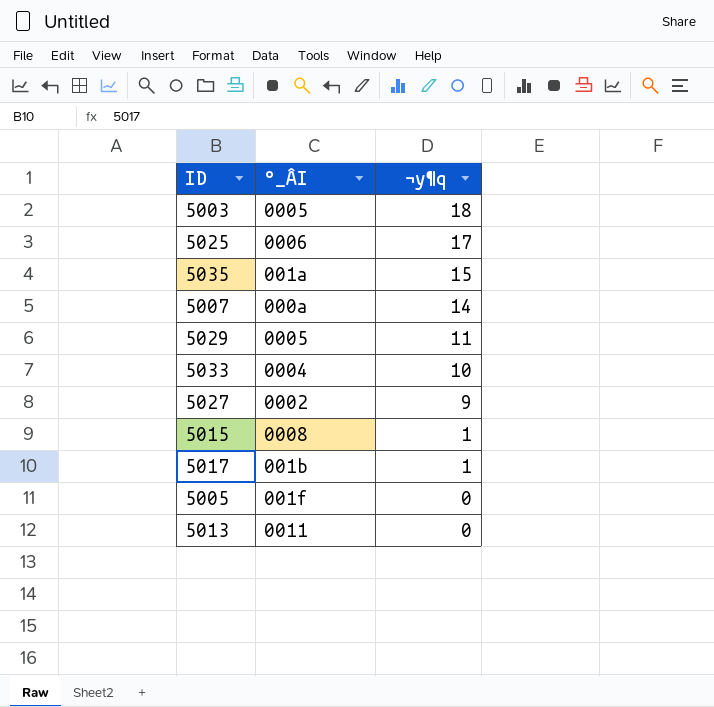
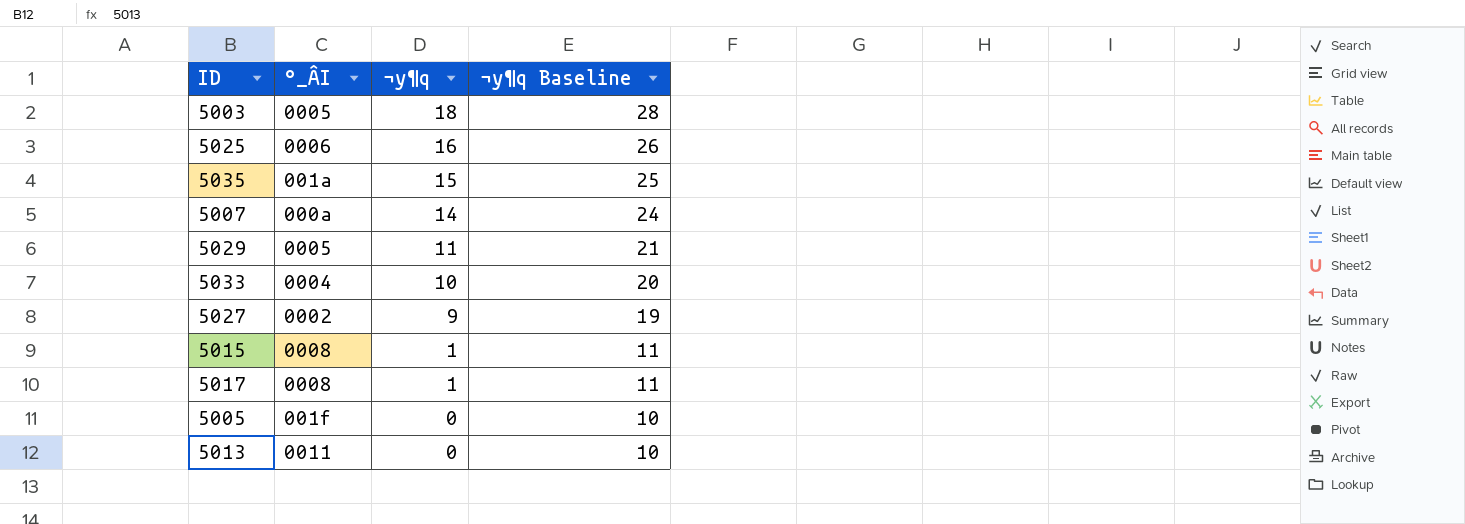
column ¬y¶q Baseline | formula: none -> [¬y¶q] + 10
5025 | ¬y¶q: 17 -> 16
5017 | °_ÂI: 001b -> 0008

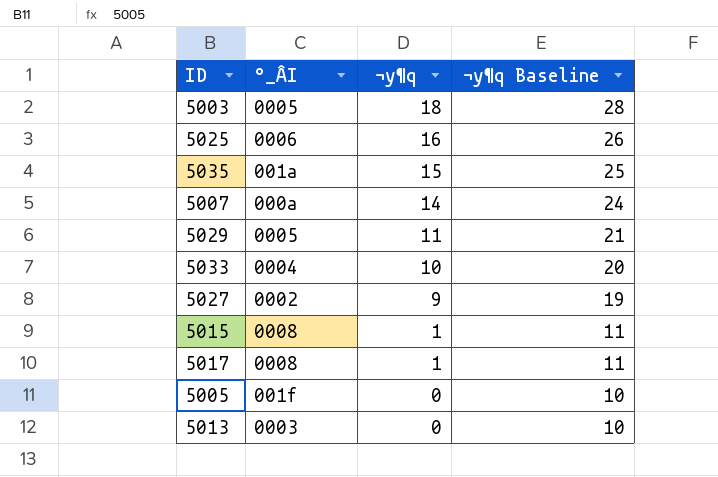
5013 | °_ÂI: 0011 -> 0003

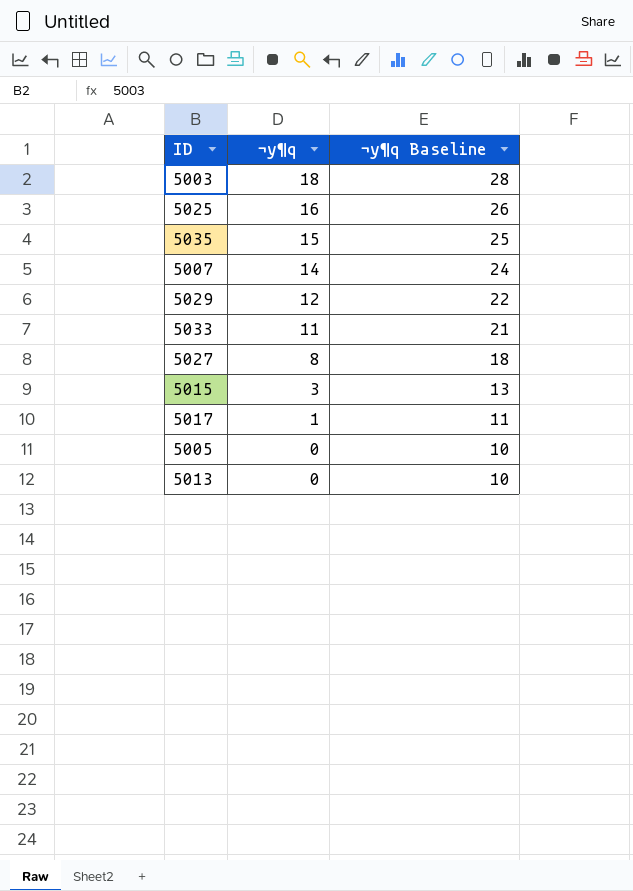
column °_ÂI | position: 2 -> none
5029 | ¬y¶q: 11 -> 12
5029 | ¬y¶q Baseline: 21 -> 22
5033 | ¬y¶q: 10 -> 11
5033 | ¬y¶q Baseline: 20 -> 21
5027 | ¬y¶q: 9 -> 8
5027 | ¬y¶q Baseline: 19 -> 18
5015 | ¬y¶q: 1 -> 3
5015 | ¬y¶q Baseline: 11 -> 13

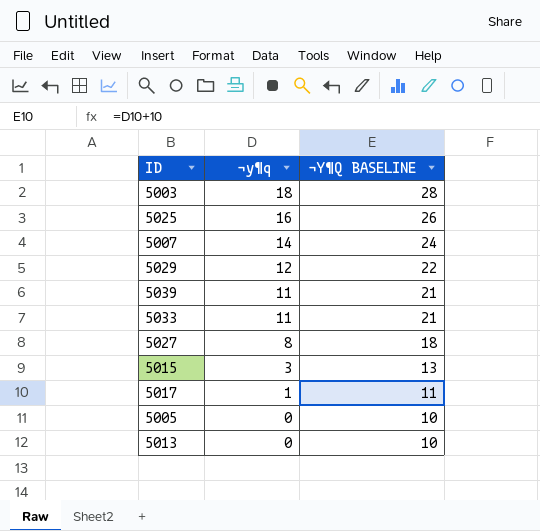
column name: ¬y¶q Baseline -> ¬Y¶Q BASELINE
row 5035: 15 | 25 -> none
row 5039: none -> 11 | 21

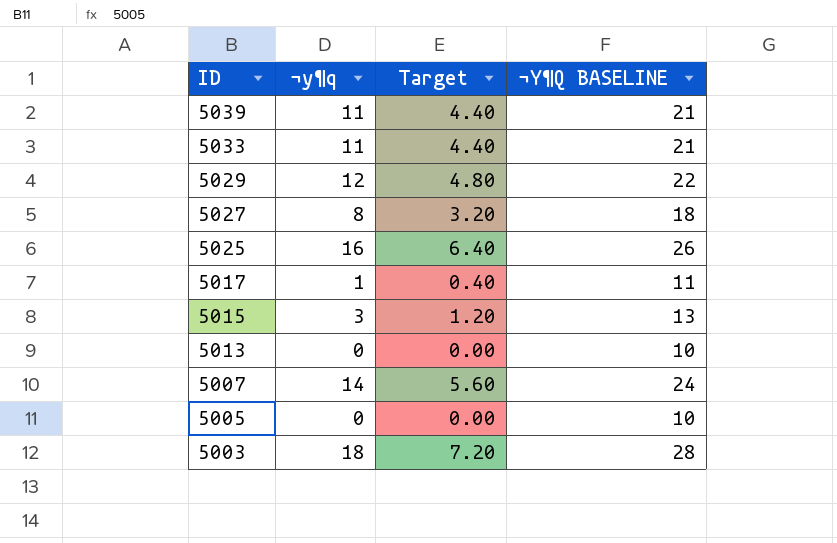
row order: ¬y¶q descending -> ID descending
column Target | formula: none -> [¬y¶q] * 0.4

